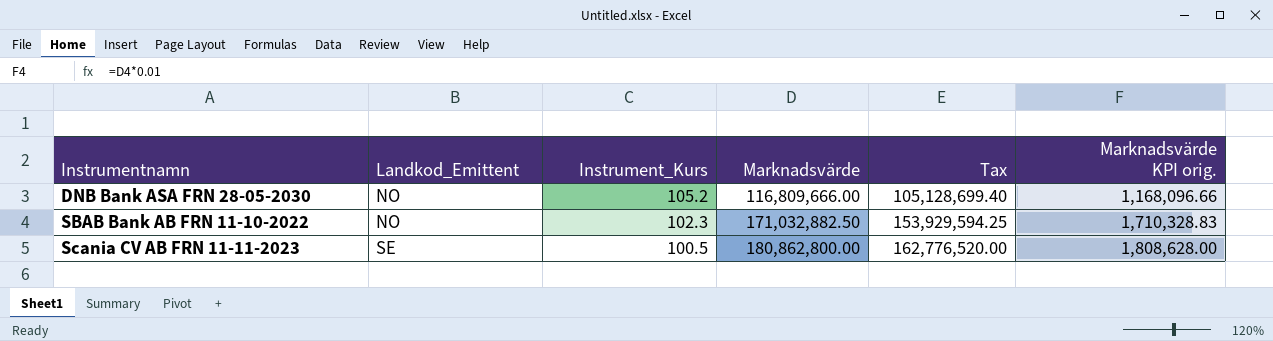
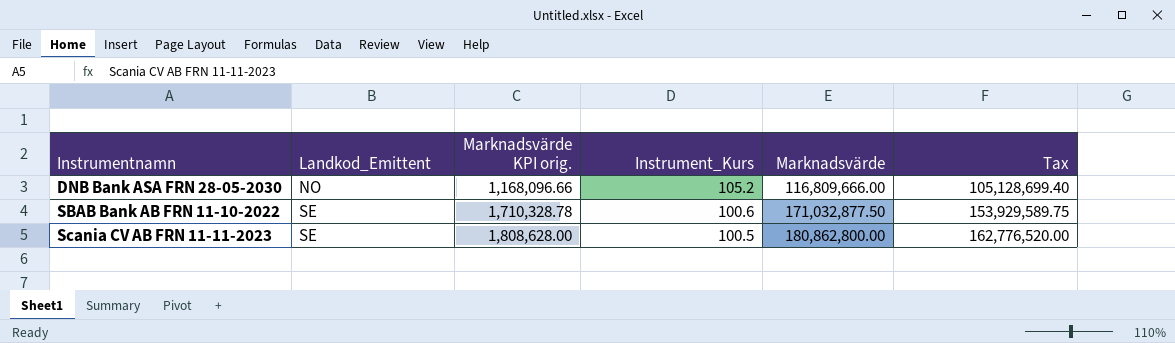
column Marknadsvärde KPI orig. | position: 6 -> 3
SBAB Bank AB FRN 11-10-2022 | Landkod_Emittent: NO -> SE
SBAB Bank AB FRN 11-10-2022 | Marknadsvärde KPI orig.: 1,710,328.83 -> 1,710,328.78
SBAB Bank AB FRN 11-10-2022 | Instrument_Kurs: 102.3 -> 100.6
SBAB Bank AB FRN 11-10-2022 | Marknadsvärde: 171,032,882.50 -> 171,032,877.50
SBAB Bank AB FRN 11-10-2022 | Tax: 153,929,594.25 -> 153,929,589.75

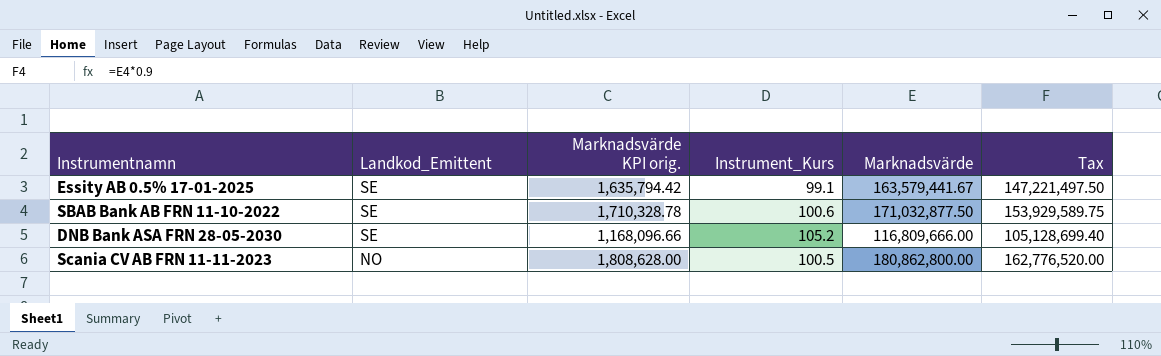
row order: Instrumentnamn ascending -> Landkod_Emittent descending
row Essity AB 0.5% 17-01-2025: none -> SE | 1,635,794.42 | 99.1 | 163,579,441.67 | 147,221,497.50
DNB Bank ASA FRN 28-05-2030 | Landkod_Emittent: NO -> SE
Scania CV AB FRN 11-11-2023 | Landkod_Emittent: SE -> NO

